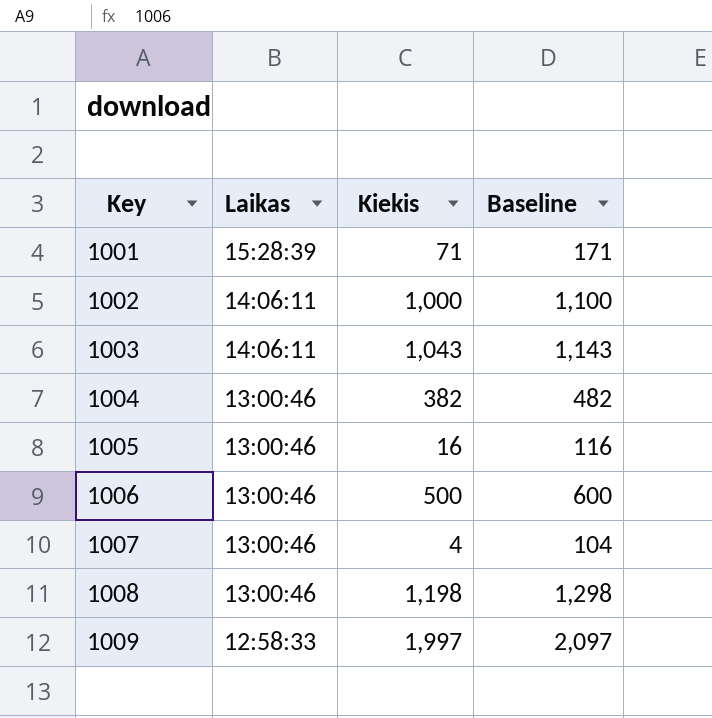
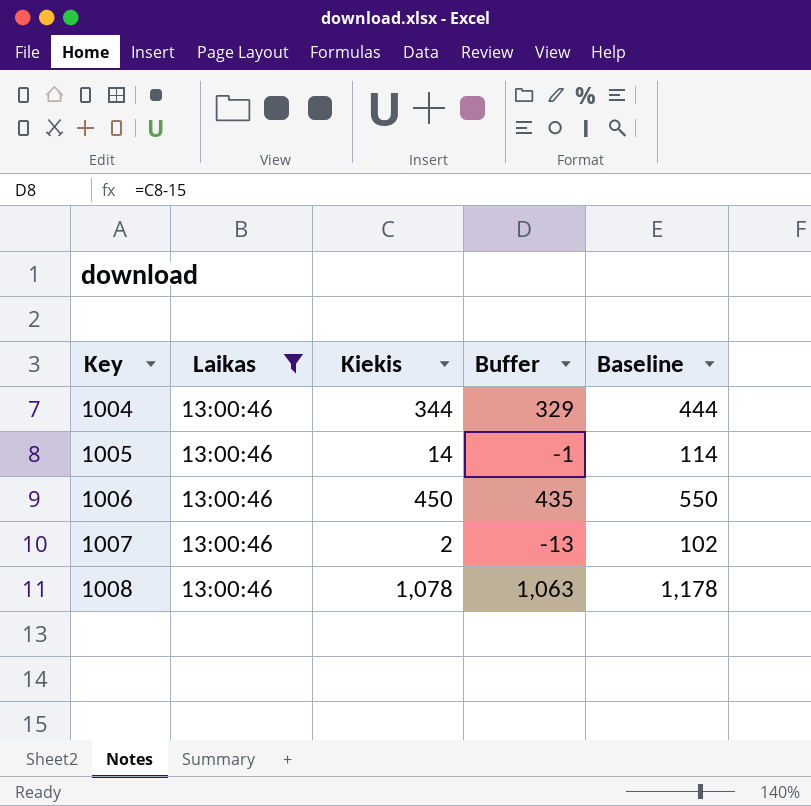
filter: none -> Laikas = 13:00:46
column Buffer | formula: none -> [Kiekis] - 15
1004 | Kiekis: 382 -> 344
1004 | Baseline: 482 -> 444
1005 | Kiekis: 16 -> 14
1005 | Baseline: 116 -> 114
1006 | Kiekis: 500 -> 450
1006 | Baseline: 600 -> 550
1007 | Kiekis: 4 -> 2
1007 | Baseline: 104 -> 102
1008 | Kiekis: 1,198 -> 1,078
1008 | Baseline: 1,298 -> 1,178

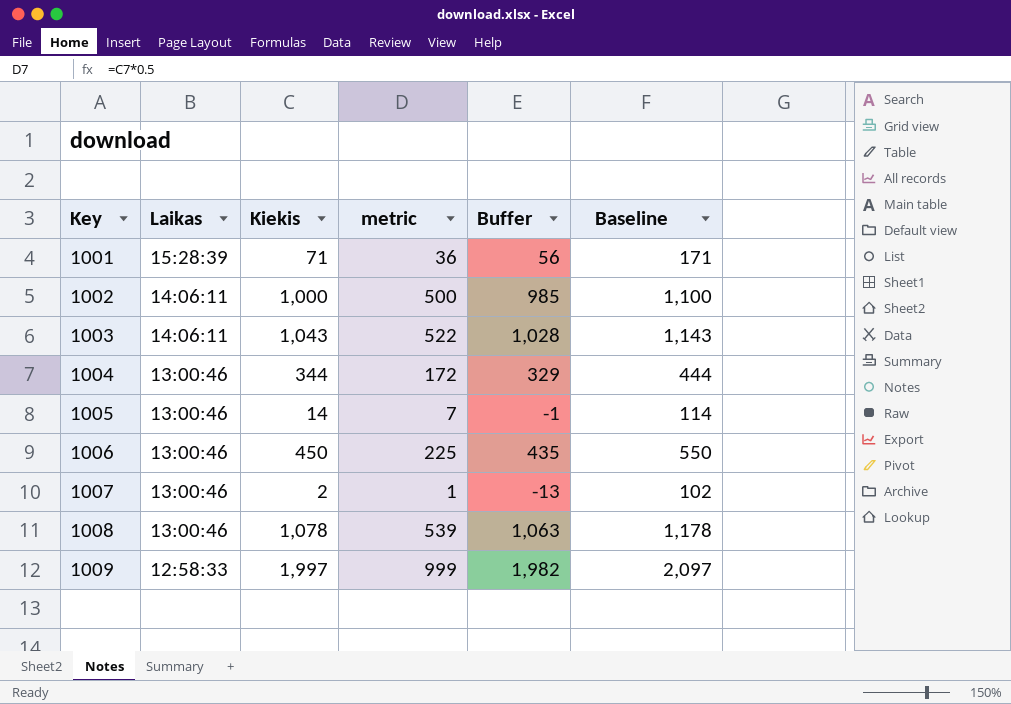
filter: Laikas = 13:00:46 -> none
column metric | formula: none -> [Kiekis] * 0.5

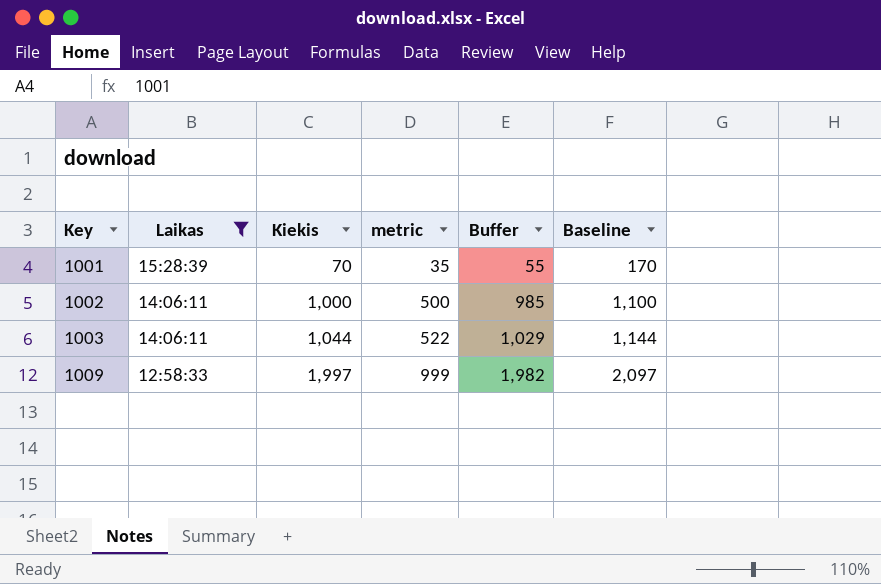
filter: none -> Laikas != 13:00:46
1001 | Kiekis: 71 -> 70
1001 | metric: 36 -> 35
1001 | Buffer: 56 -> 55
1001 | Baseline: 171 -> 170
1003 | Kiekis: 1,043 -> 1,044
1003 | Buffer: 1,028 -> 1,029
1003 | Baseline: 1,143 -> 1,144

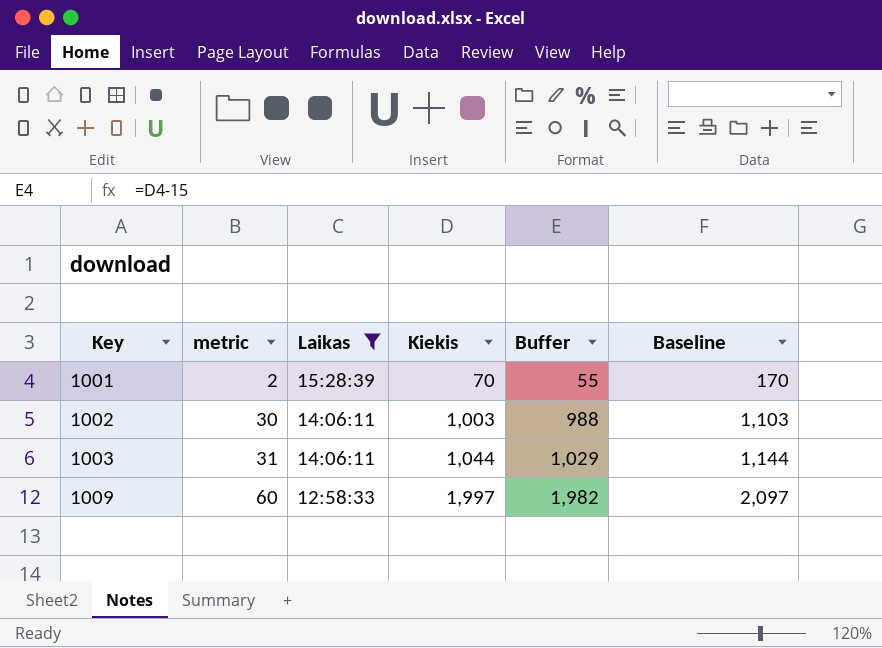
column metric | formula: [Kiekis] * 0.5 -> [Kiekis] * 0.03
column metric | position: 4 -> 2
1002 | Kiekis: 1,000 -> 1,003
1002 | Buffer: 985 -> 988
1002 | Baseline: 1,100 -> 1,103

